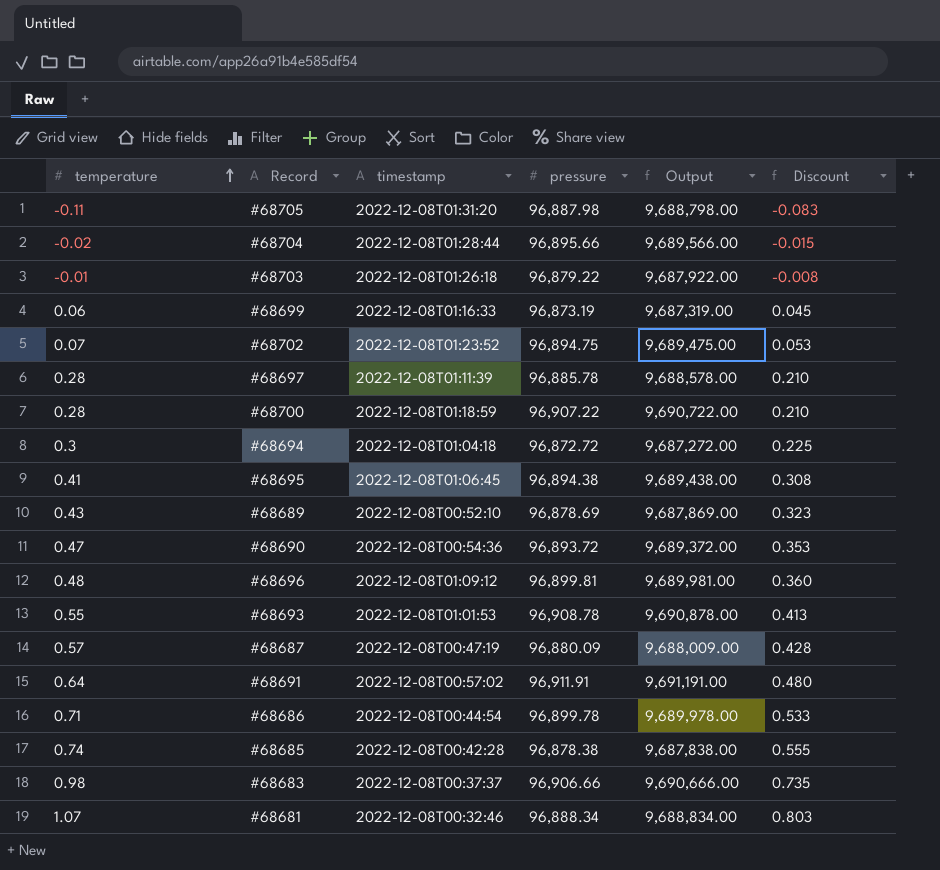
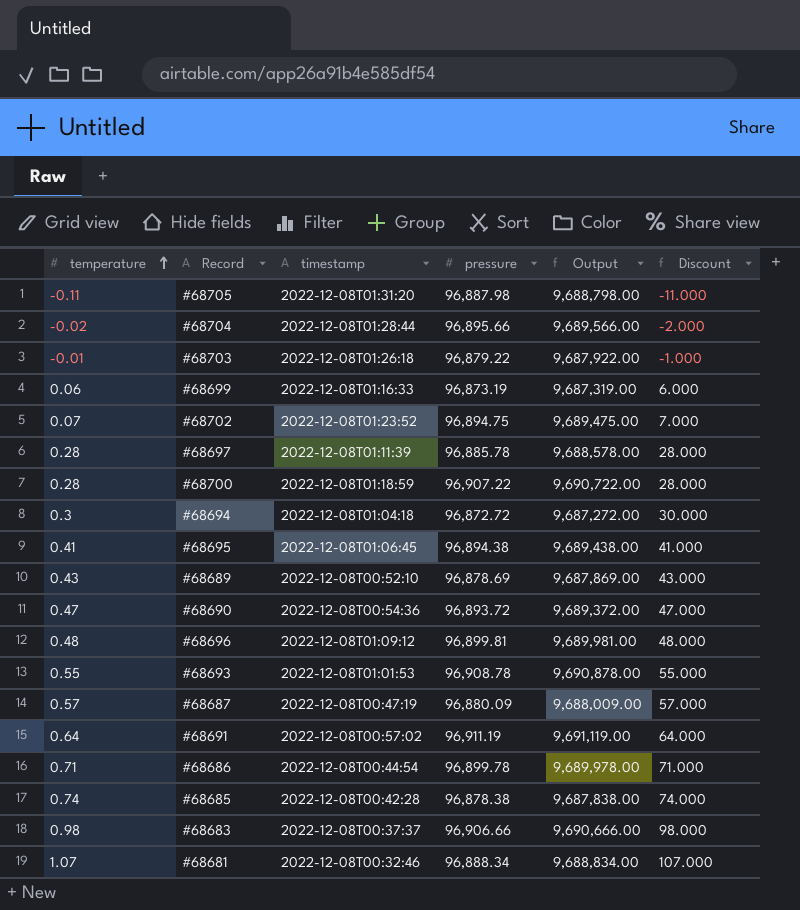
column Discount | formula: [temperature] * 0.75 -> [temperature] * 100
#68691 | pressure: 96,911.91 -> 96,911.19
#68691 | Output: 9,691,191.00 -> 9,691,119.00

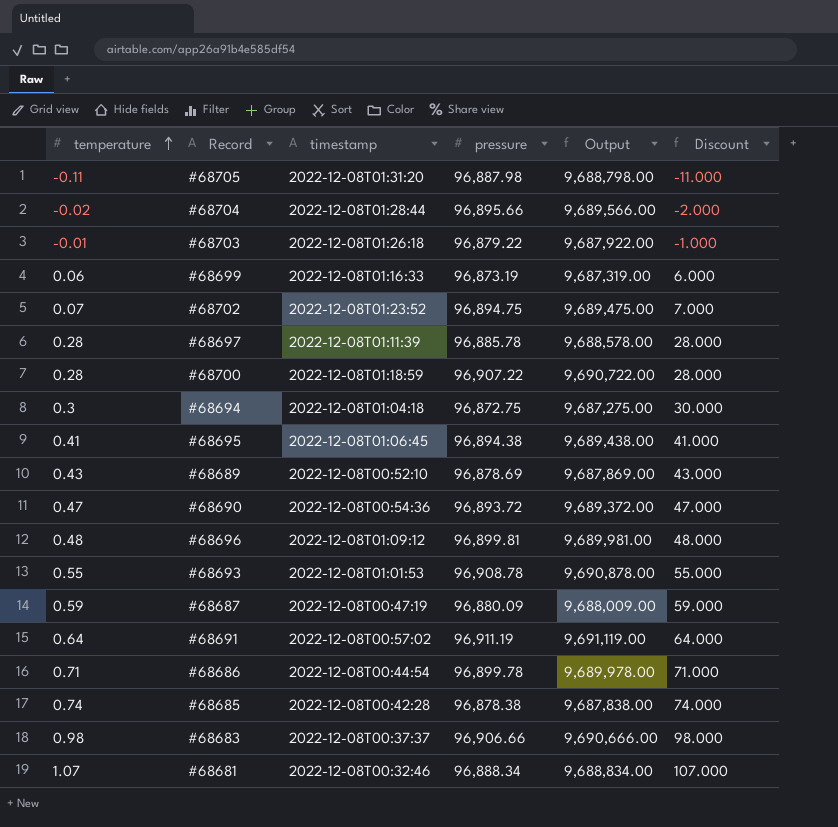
#68694 | pressure: 96,872.72 -> 96,872.75
#68694 | Output: 9,687,272.00 -> 9,687,275.00
#68687 | temperature: 0.57 -> 0.59
#68687 | Discount: 57.000 -> 59.000

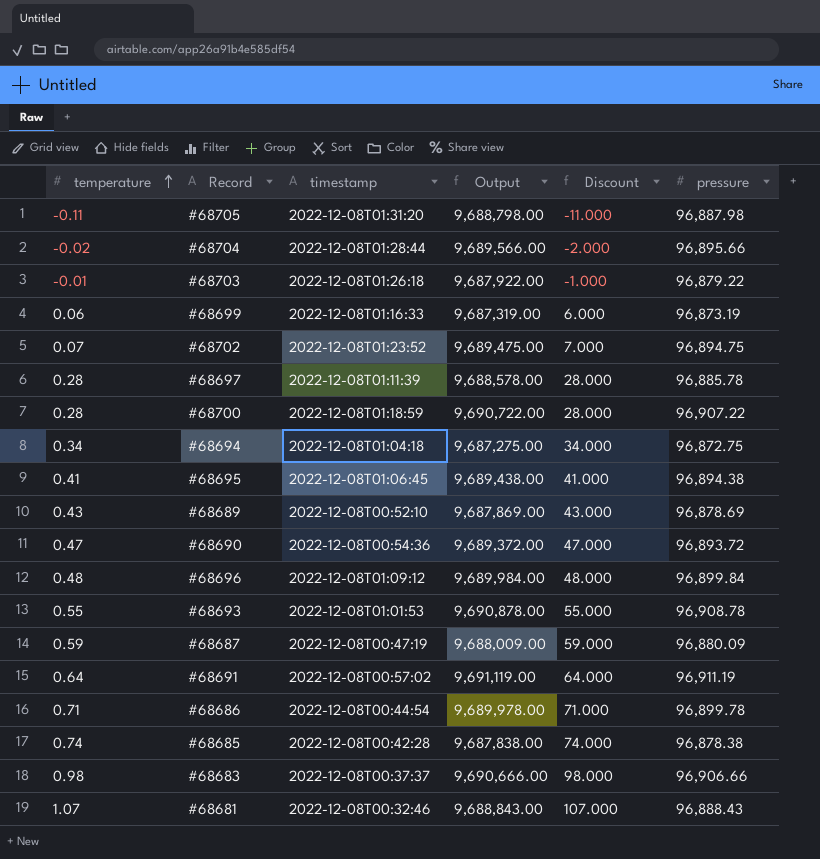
column pressure | position: 4 -> 6
#68694 | temperature: 0.3 -> 0.34
#68694 | Discount: 30.000 -> 34.000
#68696 | Output: 9,689,981.00 -> 9,689,984.00
#68696 | pressure: 96,899.81 -> 96,899.84
#68681 | Output: 9,688,834.00 -> 9,688,843.00
#68681 | pressure: 96,888.34 -> 96,888.43

